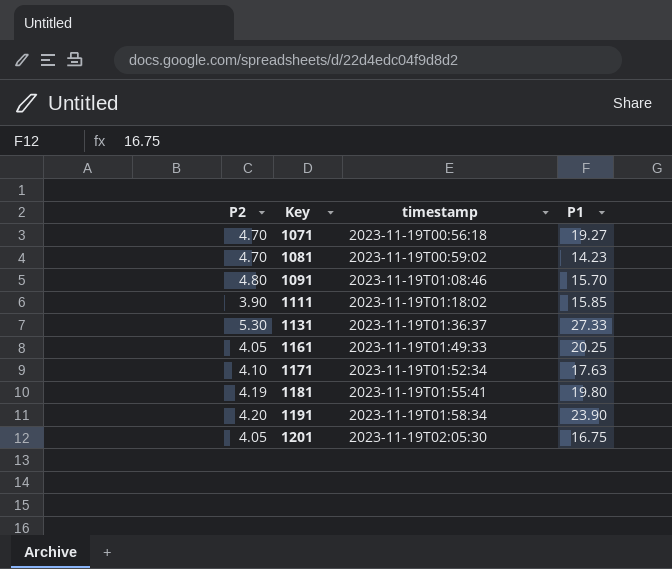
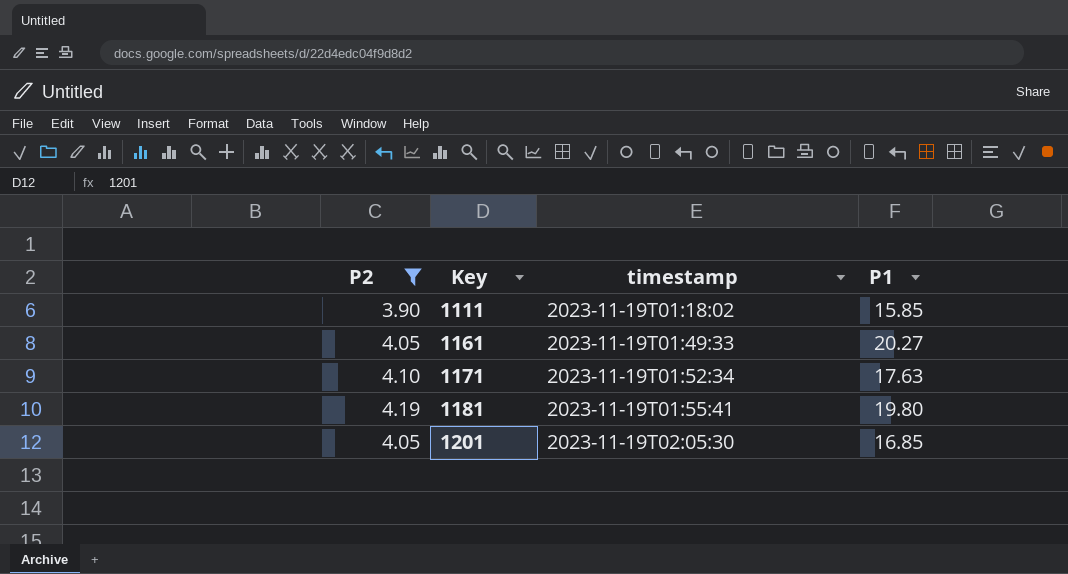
filter: none -> P2 <= 4.19
1161 | P1: 20.25 -> 20.27
1201 | P1: 16.75 -> 16.85

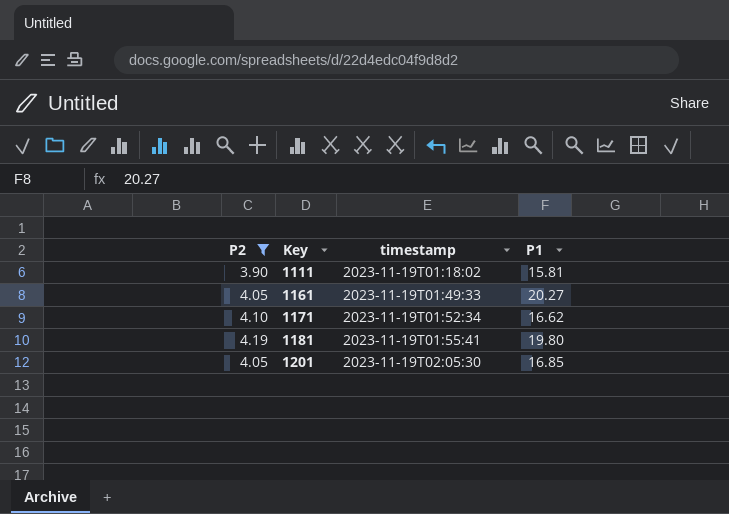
1111 | P1: 15.85 -> 15.81
1171 | P1: 17.63 -> 16.62

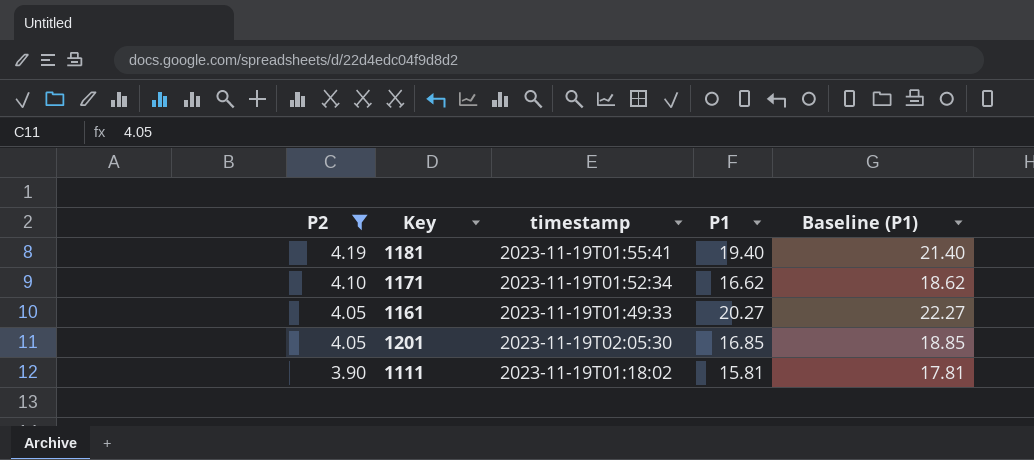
row order: Key ascending -> P2 descending
column Baseline (P1) | formula: none -> [P1] + 2
1181 | P1: 19.80 -> 19.40

